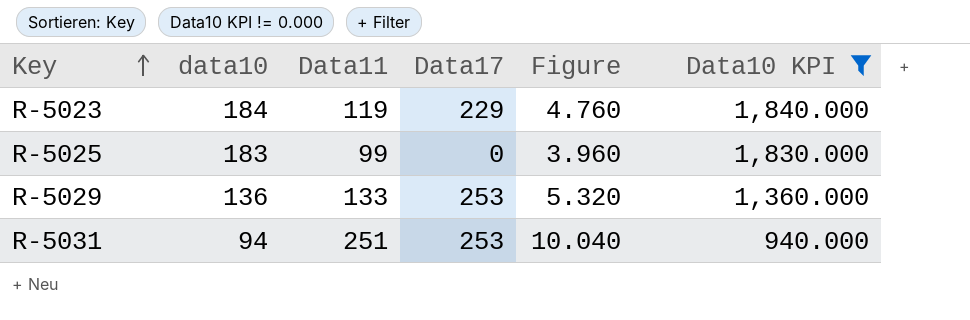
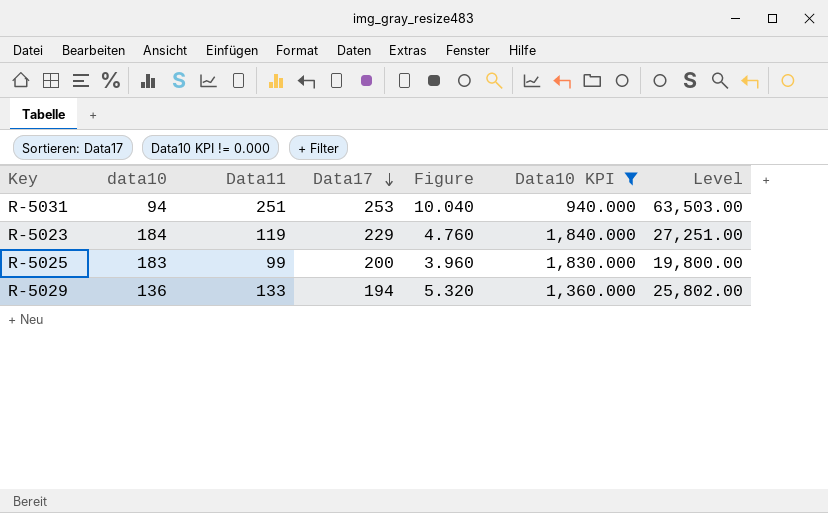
row order: Key ascending -> Data17 descending
column Level | formula: none -> [Data11] * [Data17]
R-5025 | Data17: 0 -> 200
R-5029 | Data17: 253 -> 194

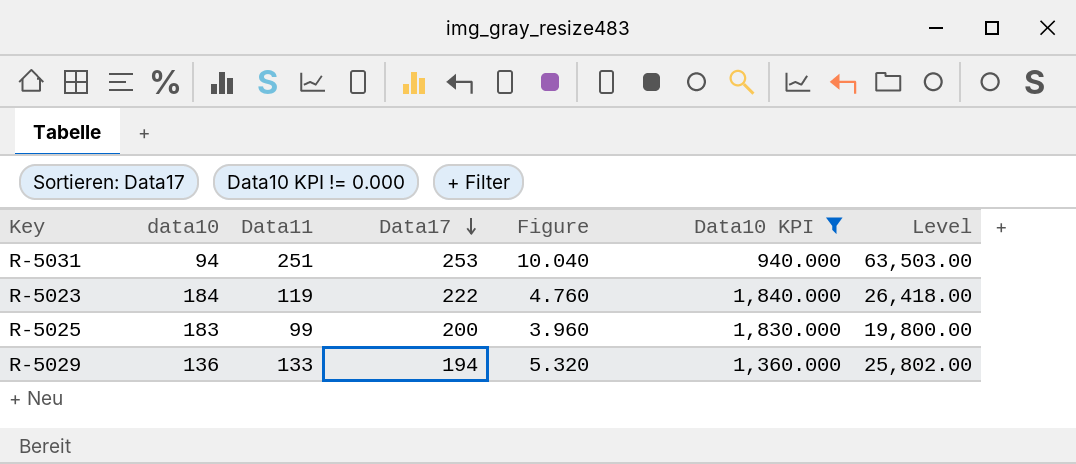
R-5023 | Data17: 229 -> 222
R-5023 | Level: 27,251.00 -> 26,418.00

